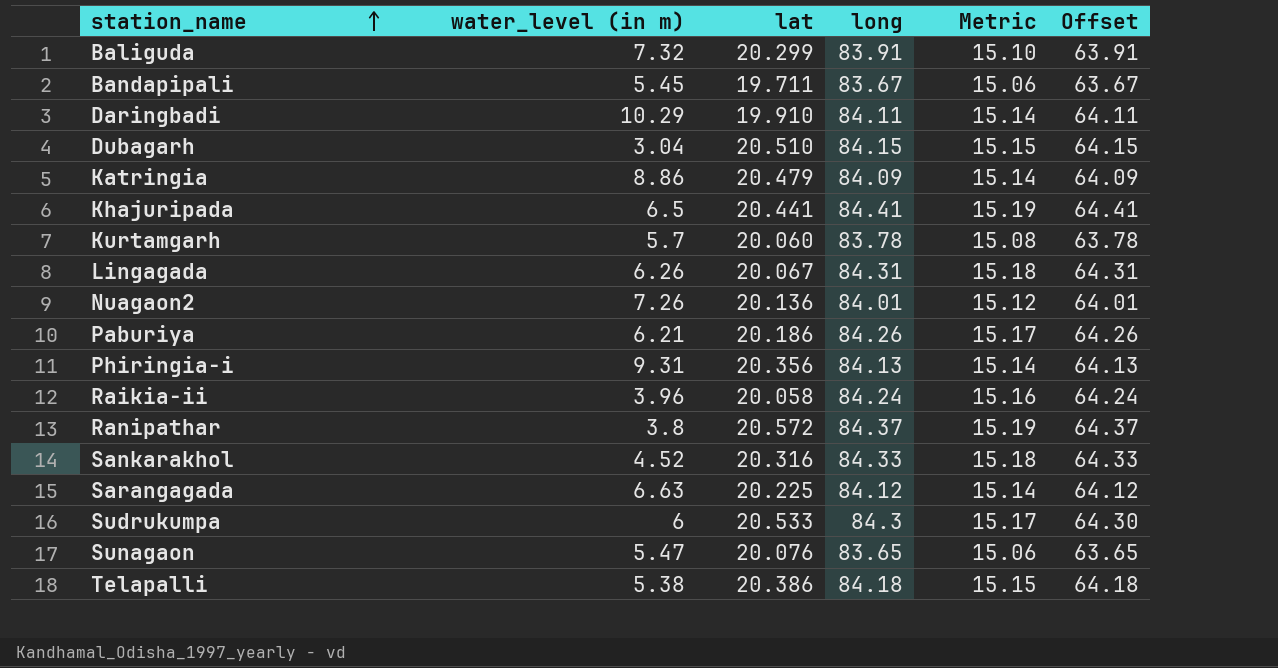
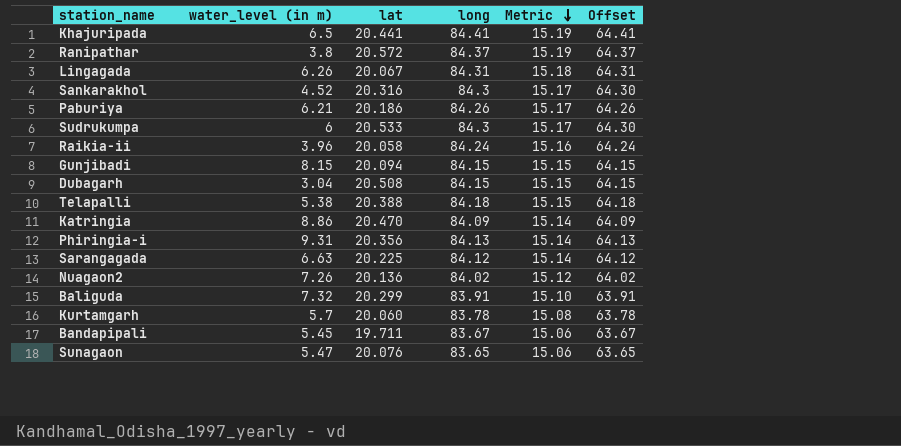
row order: station_name ascending -> Metric descending
row Daringbadi: 10.29 | 19.910 | 84.11 | 15.14 | 64.11 -> none
Sankarakhol | long: 84.33 -> 84.3
Sankarakhol | Metric: 15.18 -> 15.17
Sankarakhol | Offset: 64.33 -> 64.30
row Gunjibadi: none -> 8.15 | 20.094 | 84.15 | 15.15 | 64.15
Dubagarh | lat: 20.510 -> 20.508
Telapalli | lat: 20.386 -> 20.388
Katringia | lat: 20.479 -> 20.470
Nuagaon2 | long: 84.01 -> 84.02
Nuagaon2 | Offset: 64.01 -> 64.02

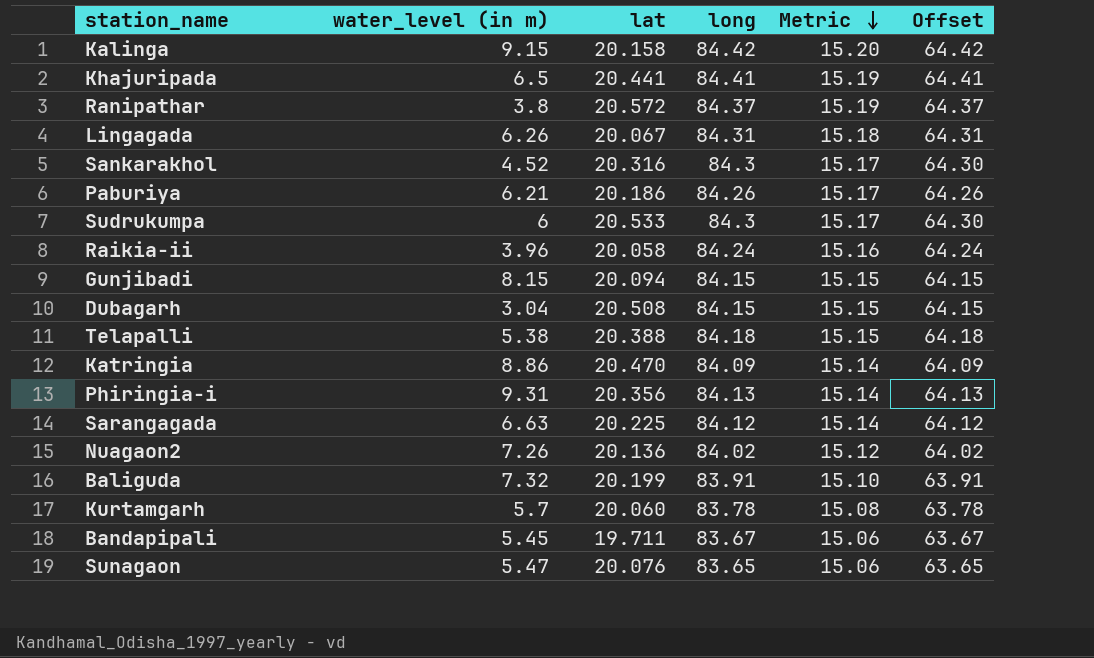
row Kalinga: none -> 9.15 | 20.158 | 84.42 | 15.20 | 64.42
Baliguda | lat: 20.299 -> 20.199

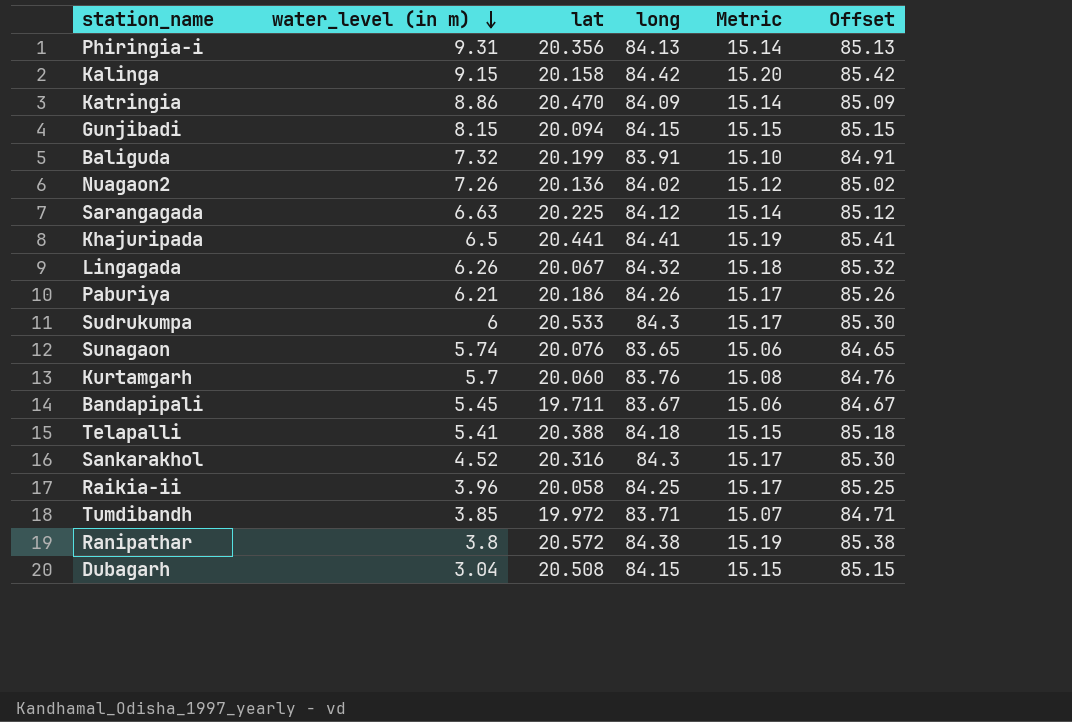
row order: Metric descending -> water_level (in m) descending
column Offset | formula: [long] - 20 -> [long] + 1
Lingagada | long: 84.31 -> 84.32
Sunagaon | water_level (in m): 5.47 -> 5.74
Kurtamgarh | long: 83.78 -> 83.76
Telapalli | water_level (in m): 5.38 -> 5.41
Raikia-ii | long: 84.24 -> 84.25
Raikia-ii | Metric: 15.16 -> 15.17
row Tumdibandh: none -> 3.85 | 19.972 | 83.71 | 15.07 | 84.71
Ranipathar | long: 84.37 -> 84.38

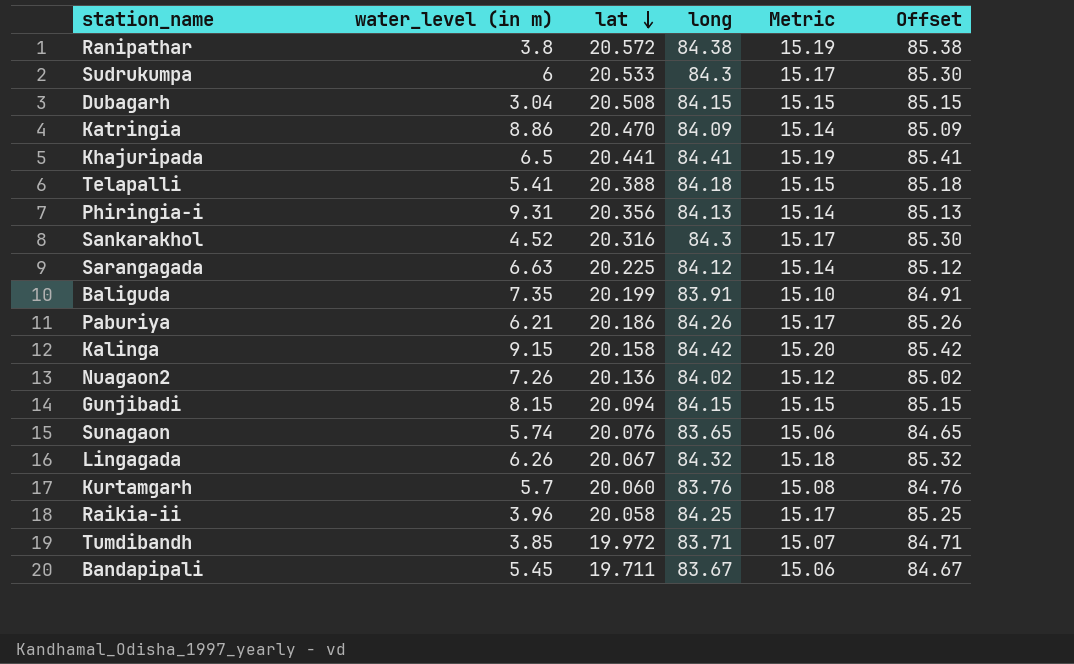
row order: water_level (in m) descending -> lat descending
Baliguda | water_level (in m): 7.32 -> 7.35

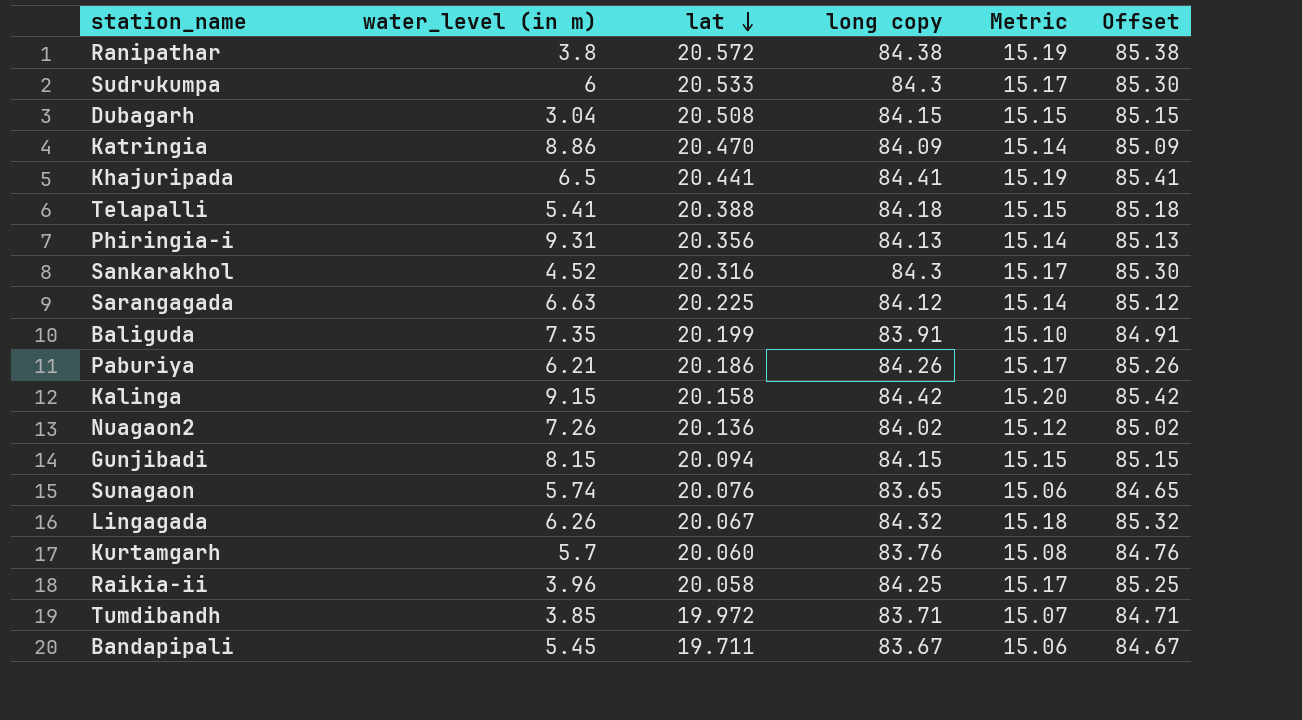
column name: long -> long copy

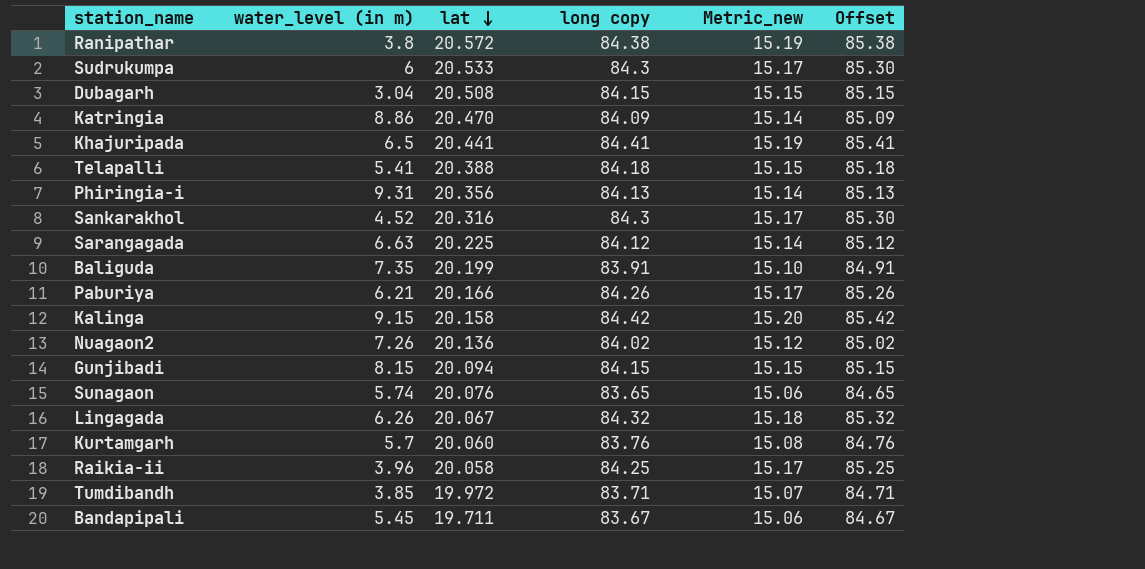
column name: Metric -> Metric_new
Paburiya | lat: 20.186 -> 20.166

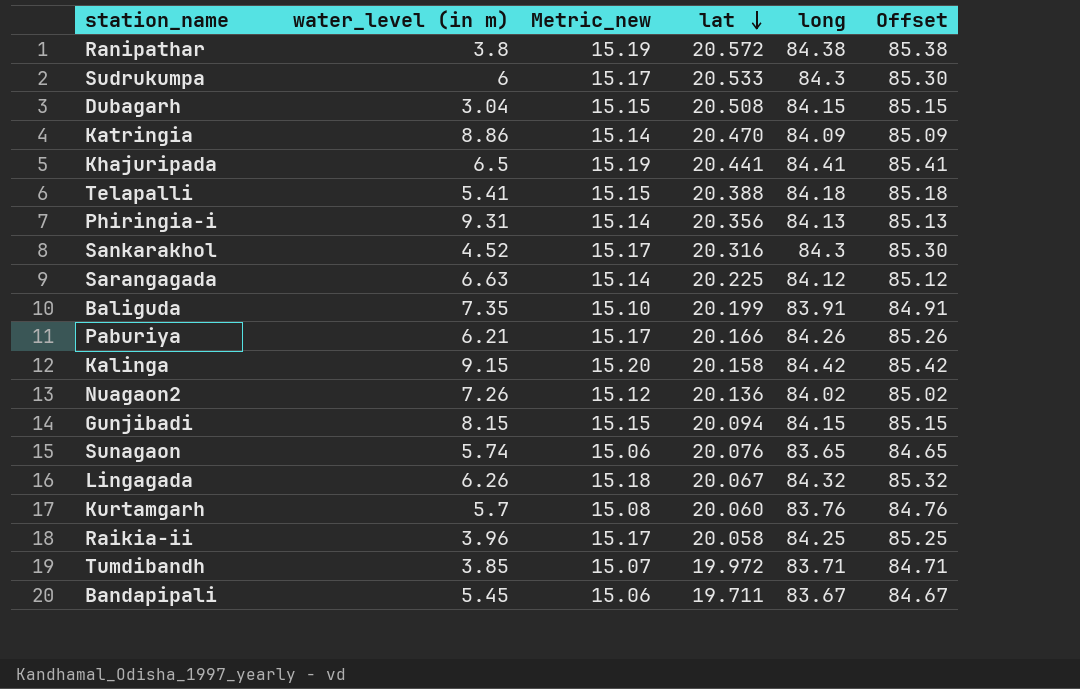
column Metric_new | position: 5 -> 3
column name: long copy -> long

